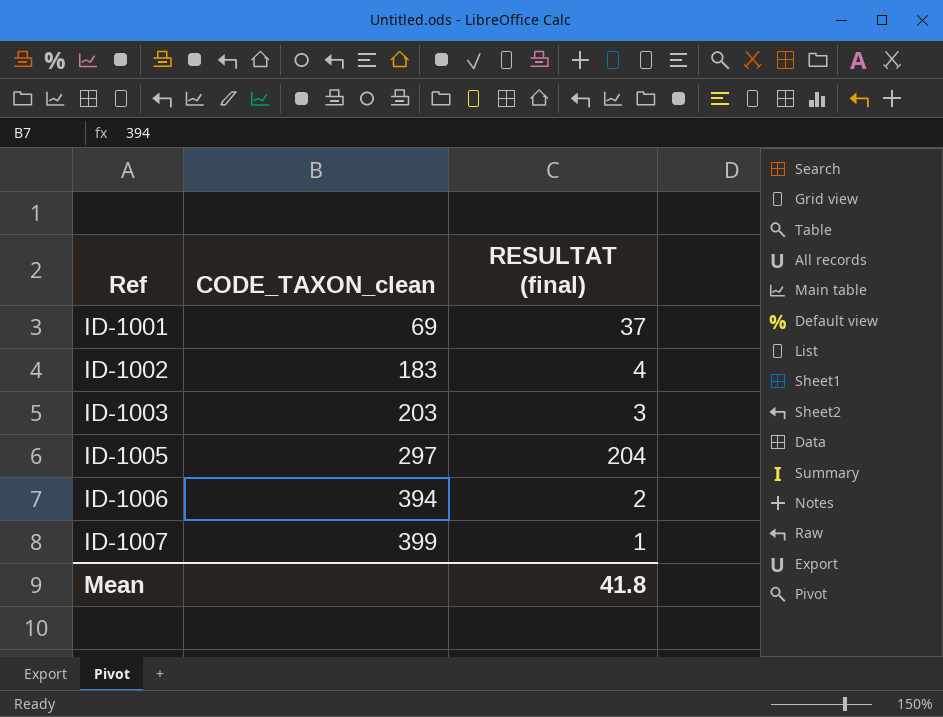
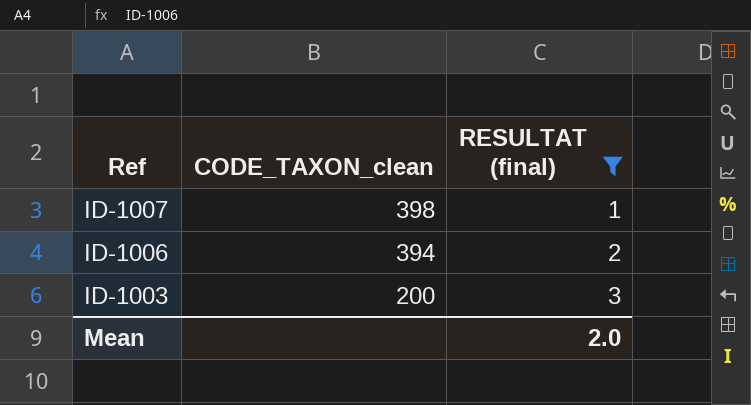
filter: none -> RESULTAT (final) <= 3
row order: Ref ascending -> Ref descending
ID-1007 | CODE_TAXON_clean: 399 -> 398
ID-1003 | CODE_TAXON_clean: 203 -> 200
Mean | RESULTAT (final): 41.8 -> 2.0

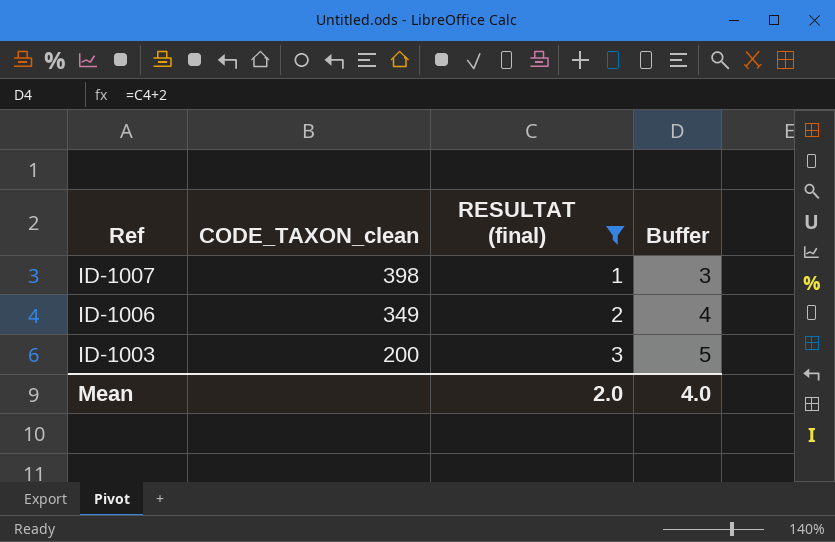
column Buffer | formula: none -> [RESULTAT (final)] + 2
ID-1006 | CODE_TAXON_clean: 394 -> 349

